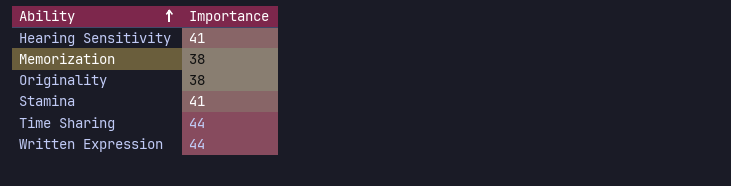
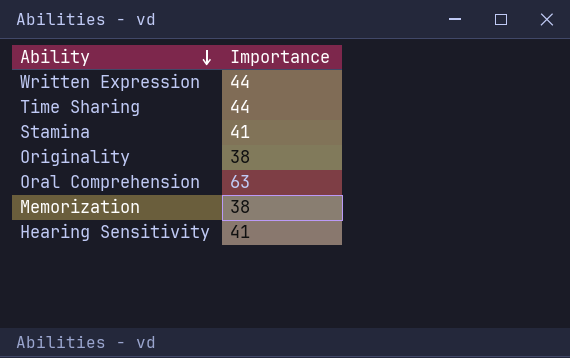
row order: Ability ascending -> Ability descending
row Oral Comprehension: none -> 63

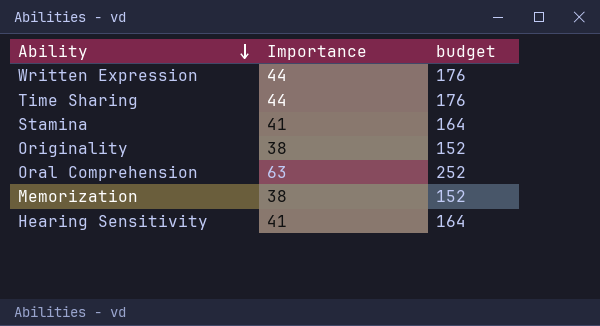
column budget | formula: none -> [Importance] * 4

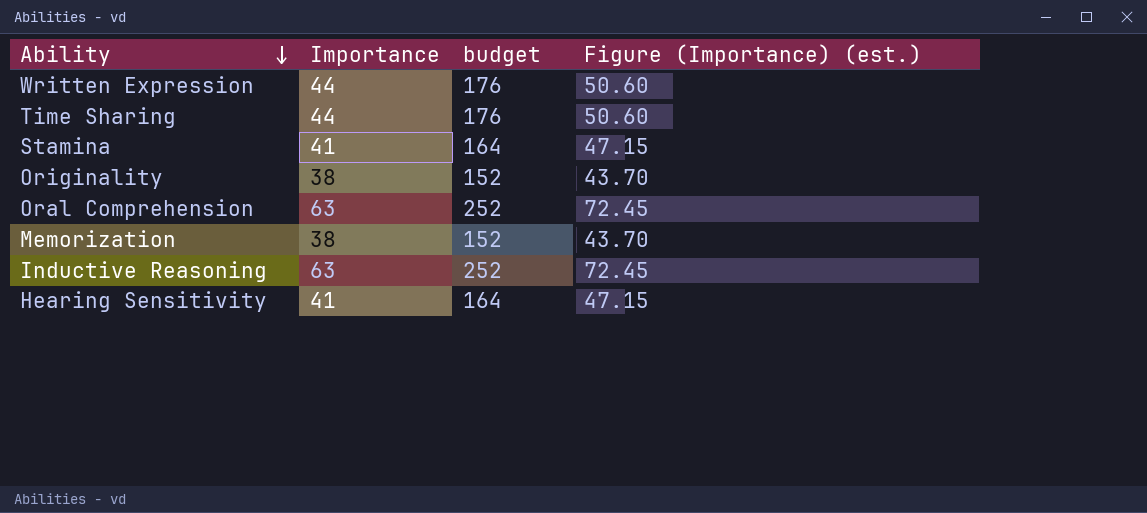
column Figure (Importance) (est.) | formula: none -> [Importance] * 1.15
row Inductive Reasoning: none -> 63 | 252 | 72.45

